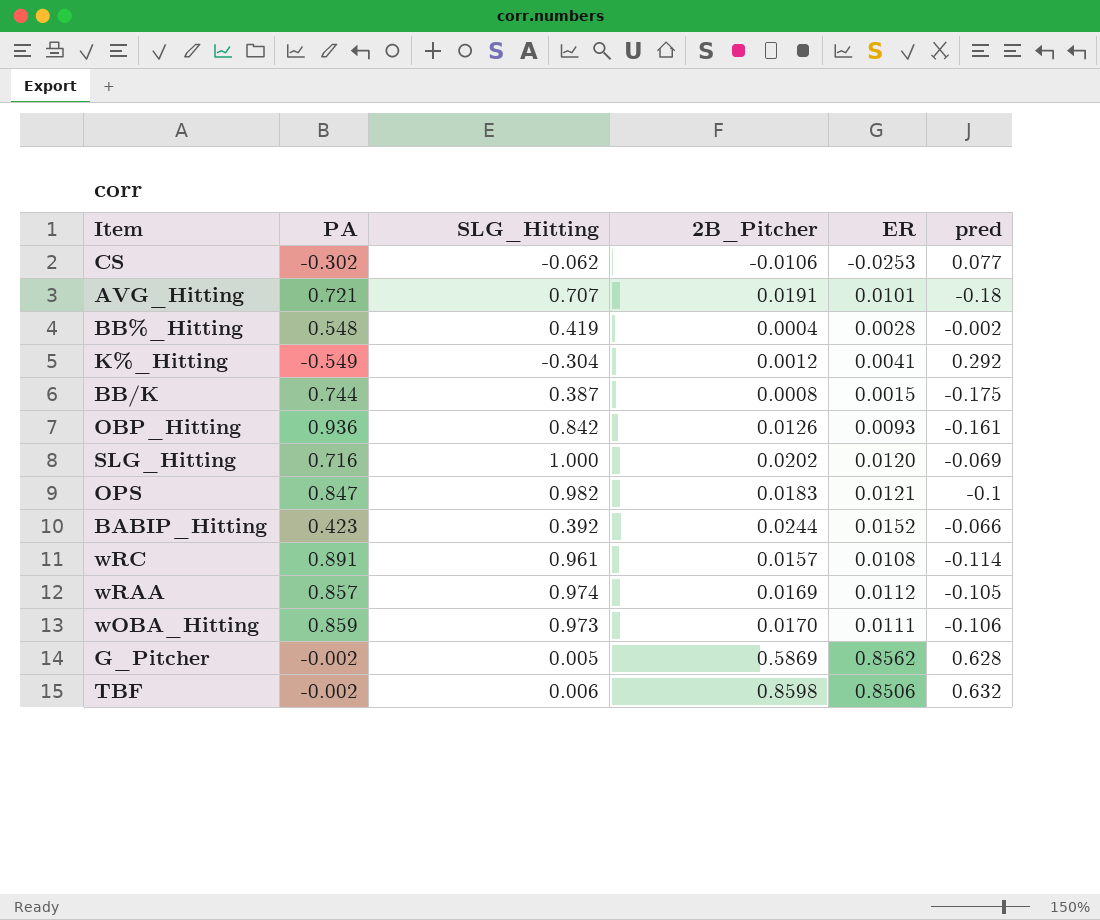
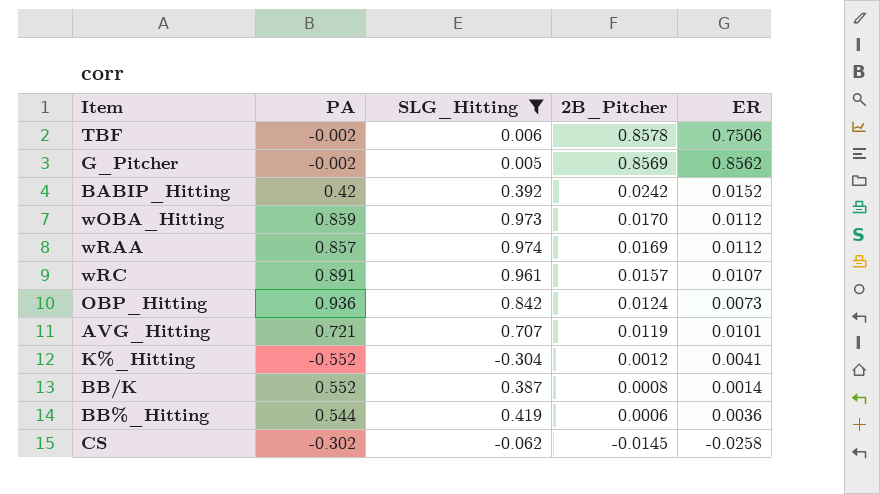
filter: none -> SLG_Hitting <= 0.974
row order: none -> 2B_Pitcher descending
column pred | position: 6 -> none
TBF | 2B_Pitcher: 0.8598 -> 0.8578
TBF | ER: 0.8506 -> 0.7506
G_Pitcher | 2B_Pitcher: 0.5869 -> 0.8569
BABIP_Hitting | PA: 0.423 -> 0.42
BABIP_Hitting | 2B_Pitcher: 0.0244 -> 0.0242
wOBA_Hitting | ER: 0.0111 -> 0.0112
wRC | ER: 0.0108 -> 0.0107
OBP_Hitting | 2B_Pitcher: 0.0126 -> 0.0124
OBP_Hitting | ER: 0.0093 -> 0.0073
AVG_Hitting | 2B_Pitcher: 0.0191 -> 0.0119
K%_Hitting | PA: -0.549 -> -0.552
BB/K | PA: 0.744 -> 0.552
BB/K | ER: 0.0015 -> 0.0014
BB%_Hitting | PA: 0.548 -> 0.544
BB%_Hitting | 2B_Pitcher: 0.0004 -> 0.0006
BB%_Hitting | ER: 0.0028 -> 0.0036
CS | 2B_Pitcher: -0.0106 -> -0.0145
CS | ER: -0.0253 -> -0.0258

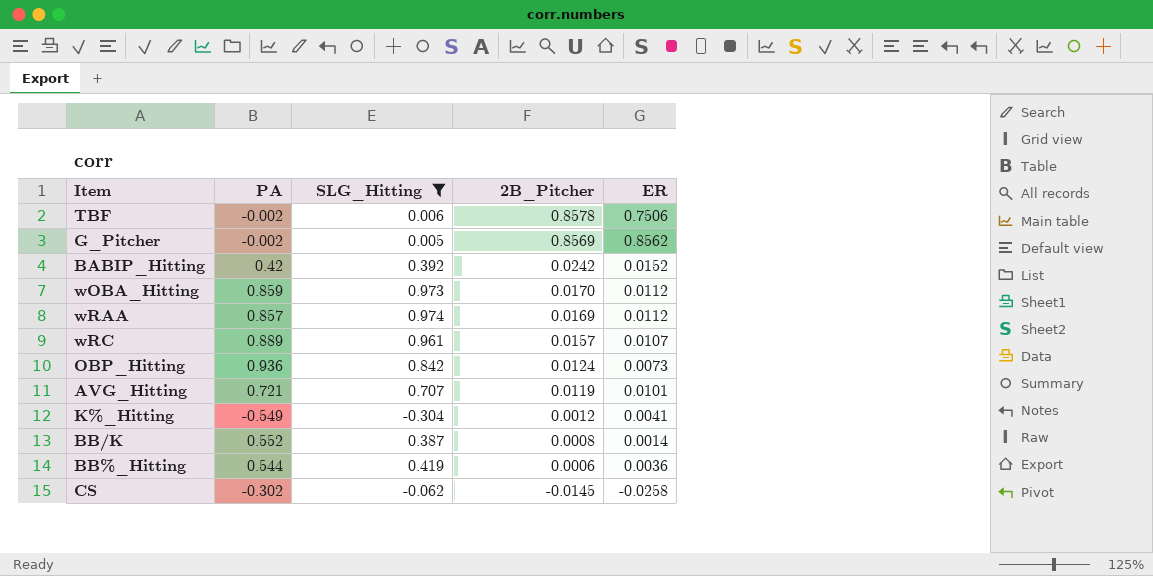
wRC | PA: 0.891 -> 0.889
K%_Hitting | PA: -0.552 -> -0.549

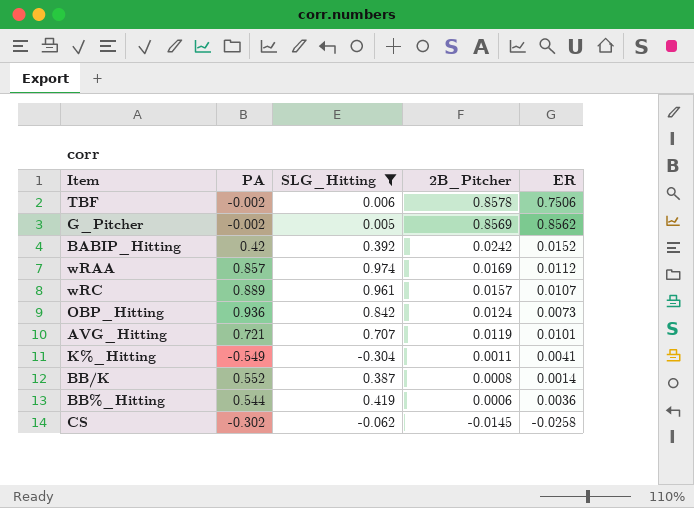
row wOBA_Hitting: 0.859 | 0.973 | 0.0170 | 0.0112 -> none
K%_Hitting | 2B_Pitcher: 0.0012 -> 0.0011

